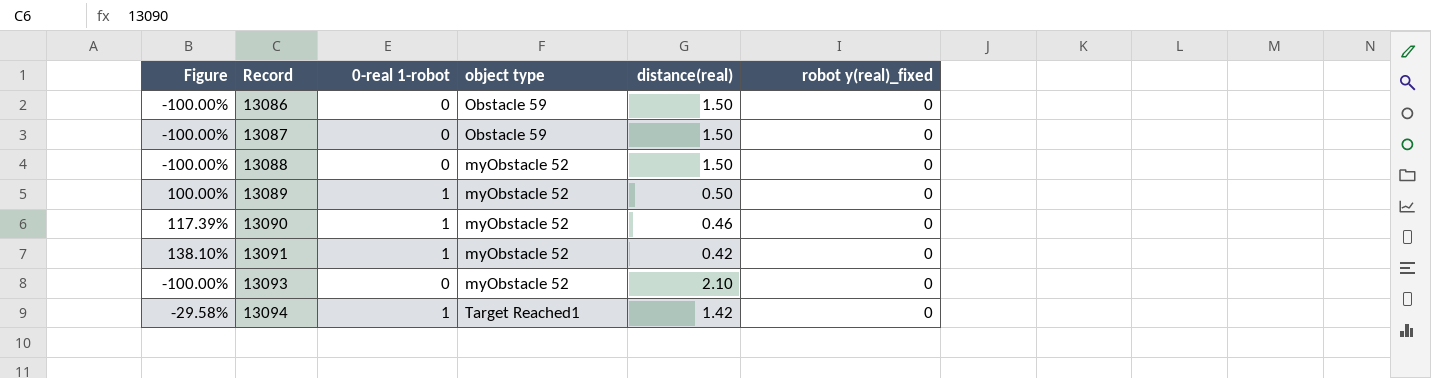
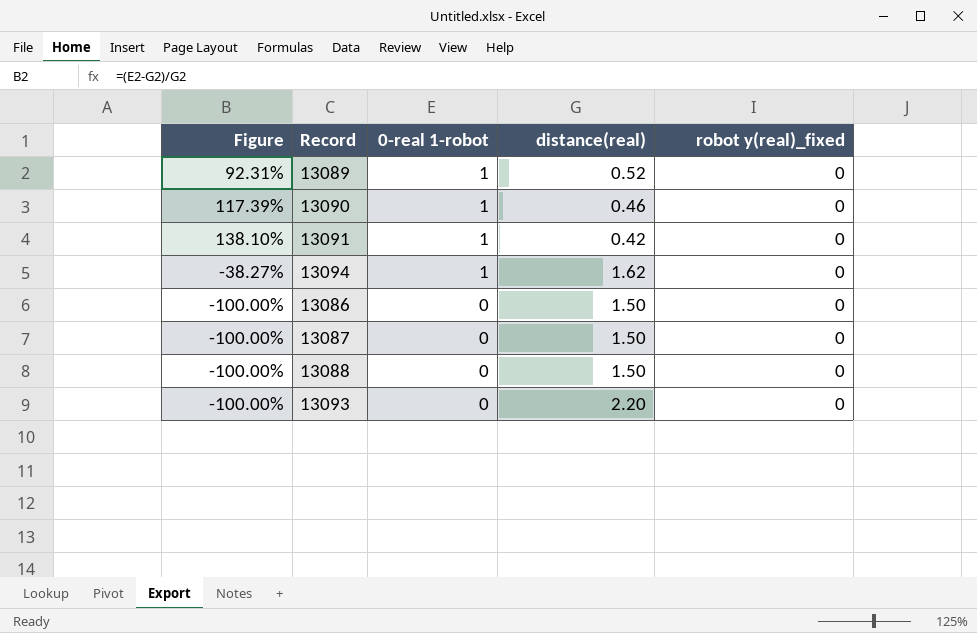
row order: Record ascending -> 0-real 1-robot descending
column object type | position: 4 -> none
13089 | Figure: 100.00% -> 92.31%
13089 | distance(real): 0.50 -> 0.52
13094 | Figure: -29.58% -> -38.27%
13094 | distance(real): 1.42 -> 1.62
13093 | distance(real): 2.10 -> 2.20

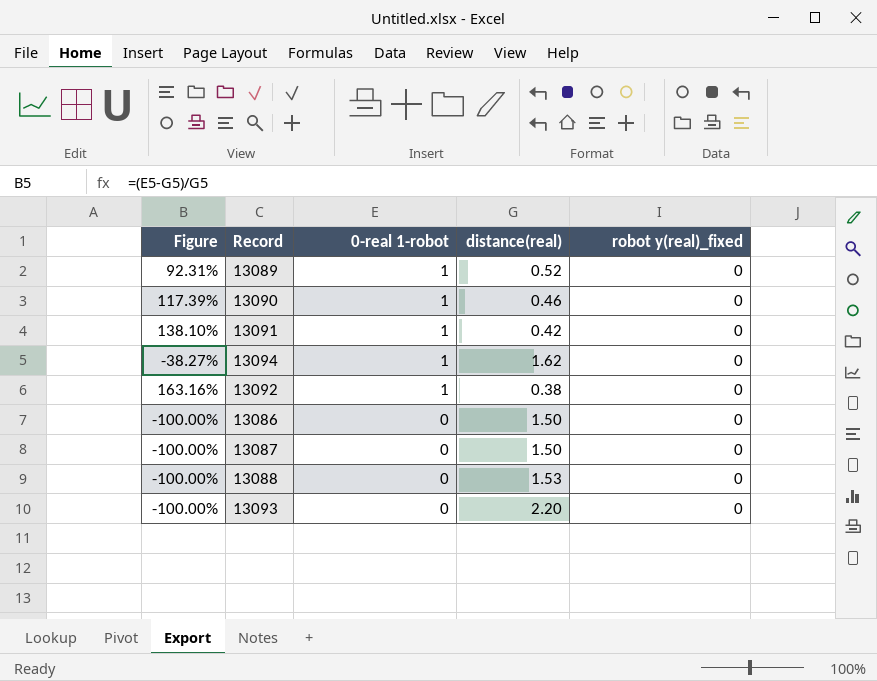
row 13092: none -> 163.16% | 1 | 0.38 | 0
13088 | distance(real): 1.50 -> 1.53

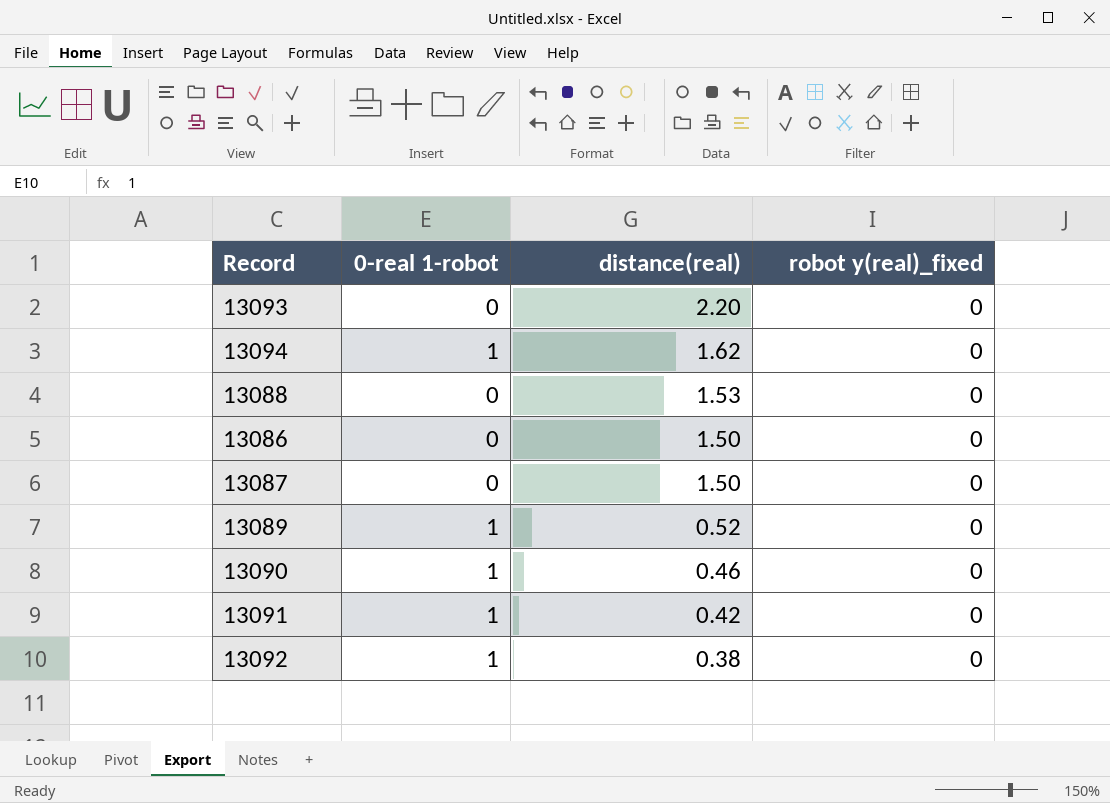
row order: 0-real 1-robot descending -> distance(real) descending
column Figure | formula: ([0-real 1-robot] - [distance(real)]) / [distance(real)] -> none

